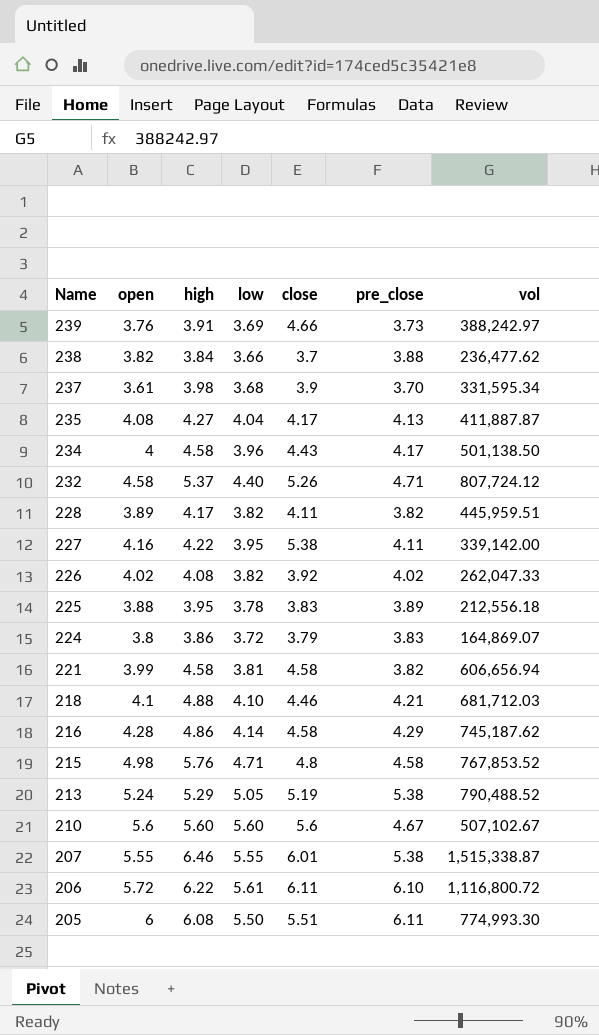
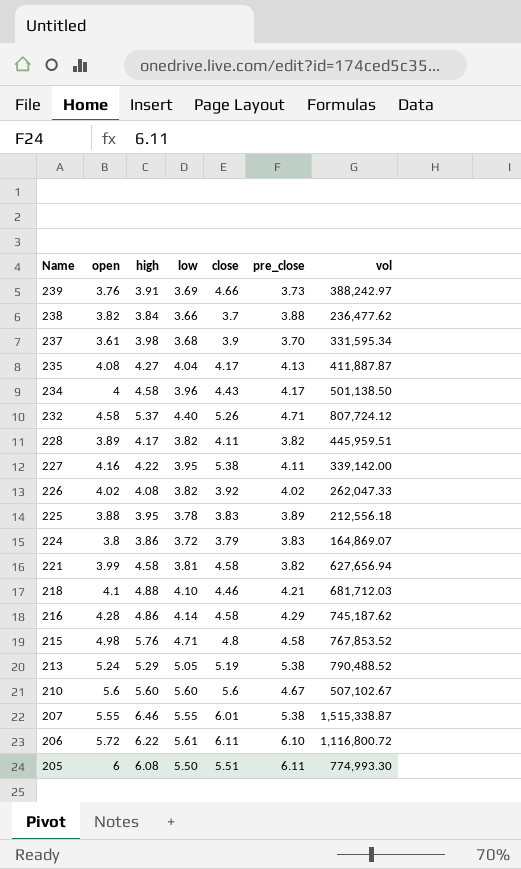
221 | vol: 606,656.94 -> 627,656.94

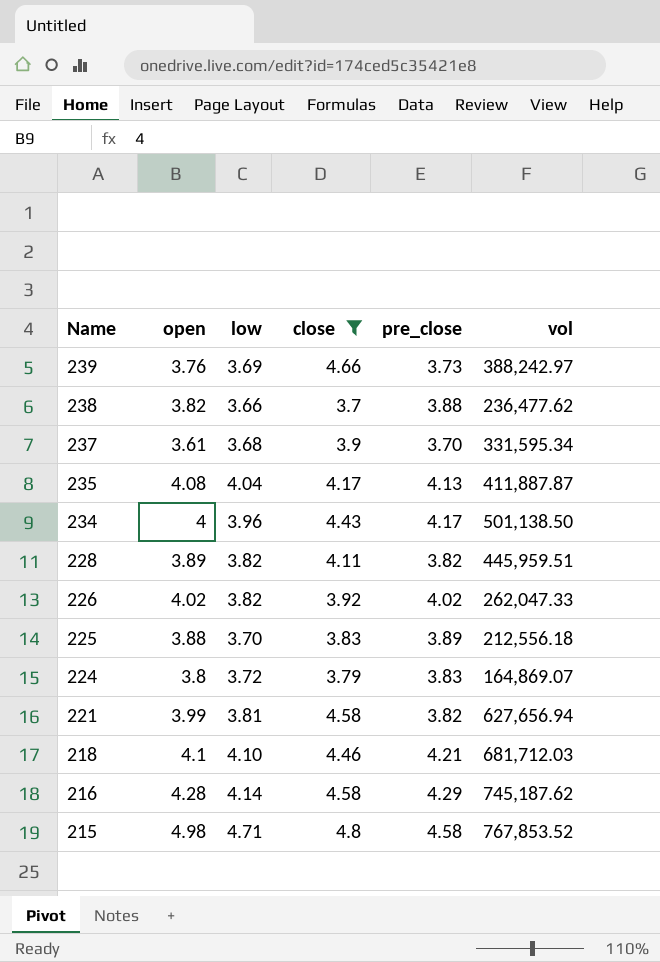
filter: none -> close <= 4.8
column high | position: 3 -> none
225 | low: 3.78 -> 3.70

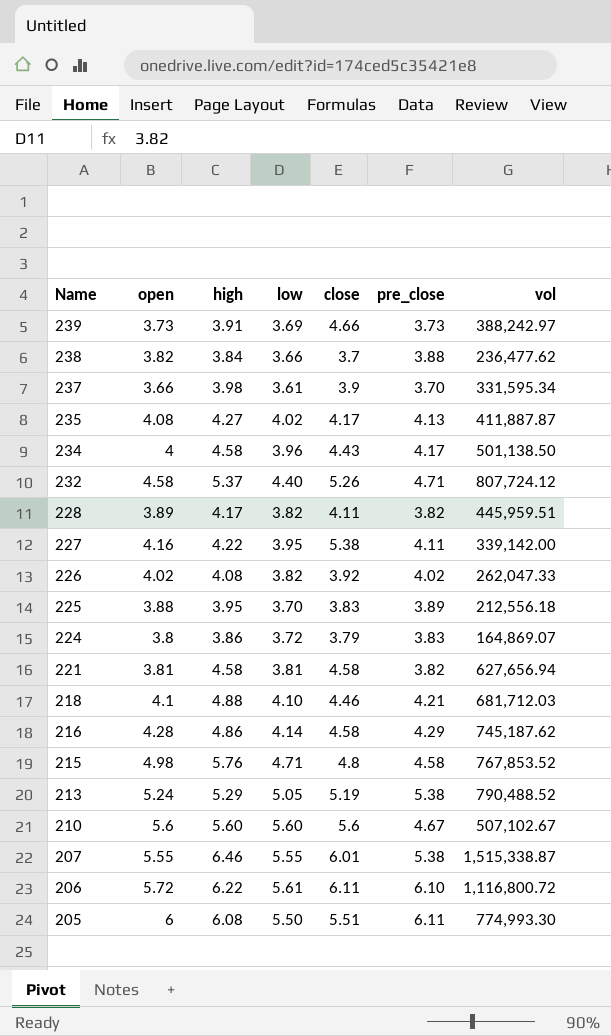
filter: close <= 4.8 -> none
column high | position: none -> 3
239 | open: 3.76 -> 3.73
237 | open: 3.61 -> 3.66
237 | low: 3.68 -> 3.61
235 | low: 4.04 -> 4.02
221 | open: 3.99 -> 3.81

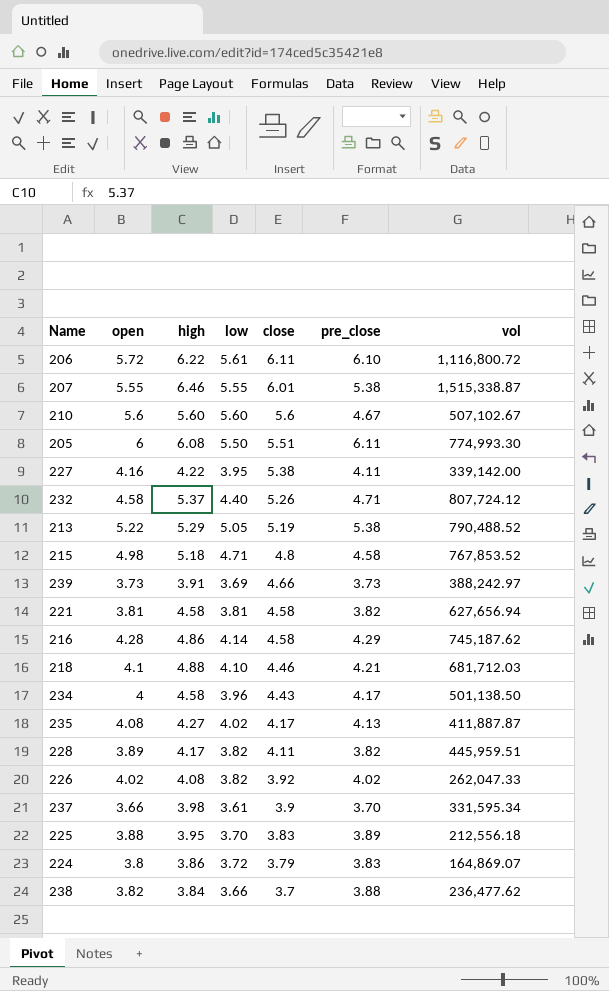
row order: Name descending -> close descending
213 | open: 5.24 -> 5.22
215 | high: 5.76 -> 5.18

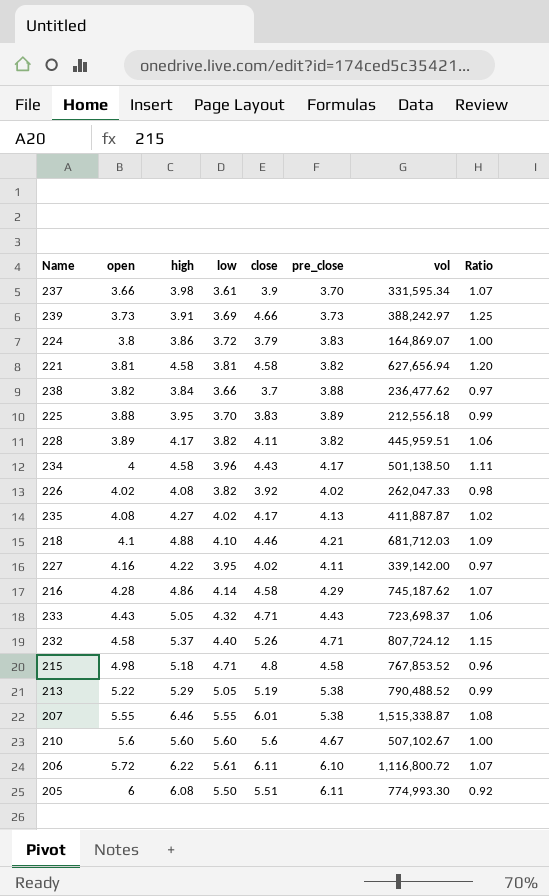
row order: close descending -> open ascending
column Ratio | formula: none -> [close] / [open]
227 | close: 5.38 -> 4.02
row 233: none -> 4.43 | 5.05 | 4.32 | 4.71 | 4.43 | 723,698.37 | 1.06

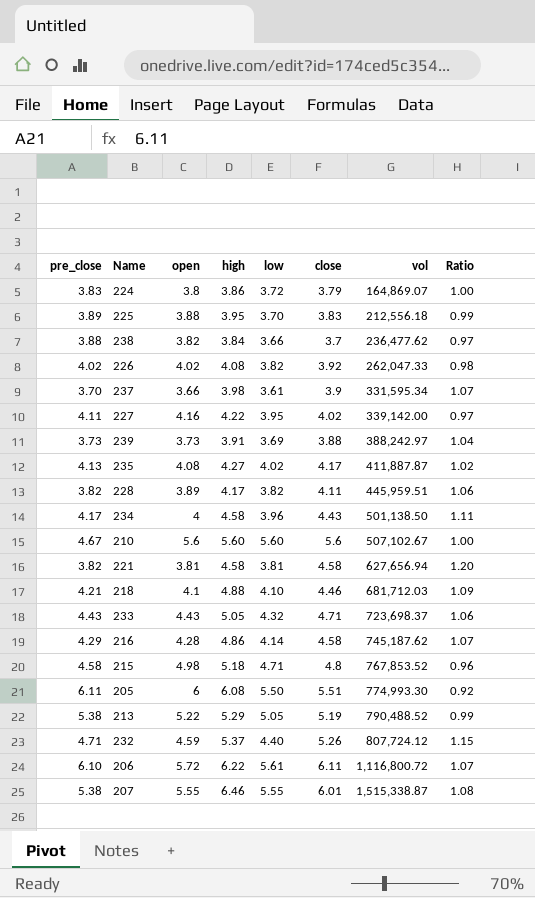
row order: open ascending -> vol ascending
column pre_close | position: 6 -> 1
239 | close: 4.66 -> 3.88
239 | Ratio: 1.25 -> 1.04
232 | open: 4.58 -> 4.59

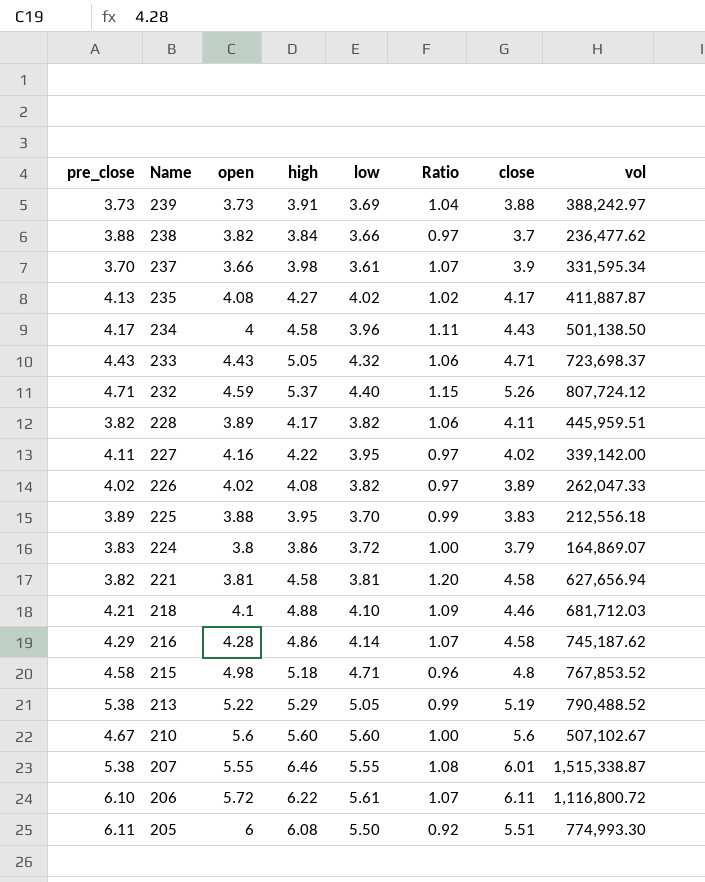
row order: vol ascending -> Name descending
column Ratio | position: 8 -> 6
226 | Ratio: 0.98 -> 0.97
226 | close: 3.92 -> 3.89

